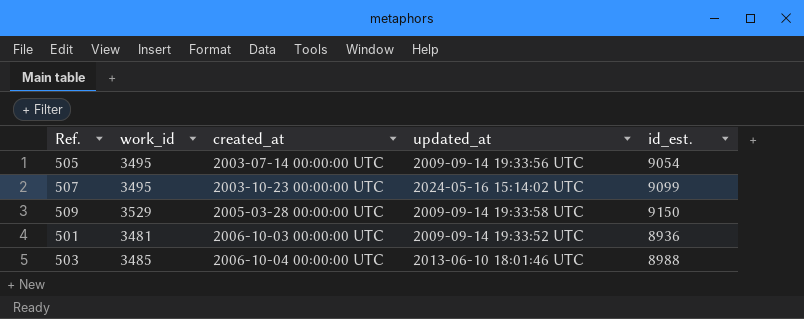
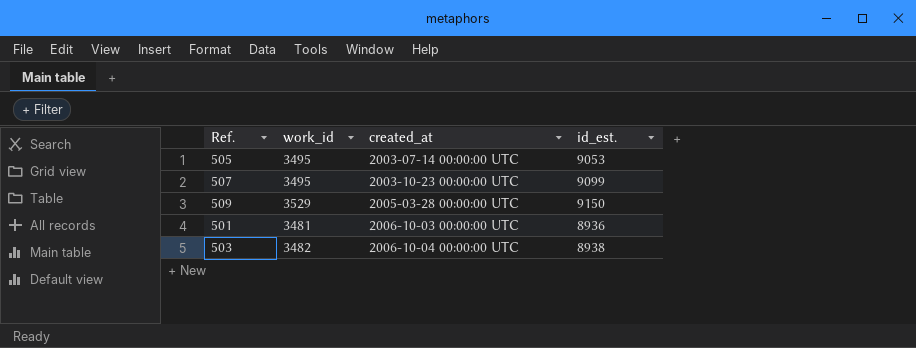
column updated_at | position: 4 -> none
505 | id_est.: 9054 -> 9053
503 | work_id: 3485 -> 3482
503 | id_est.: 8988 -> 8938

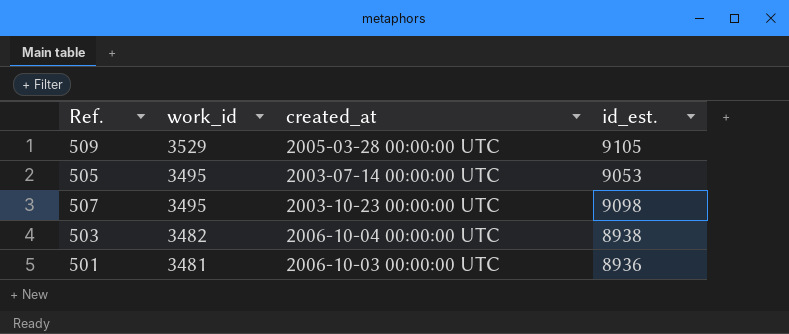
row order: created_at ascending -> work_id descending
509 | id_est.: 9150 -> 9105
507 | id_est.: 9099 -> 9098

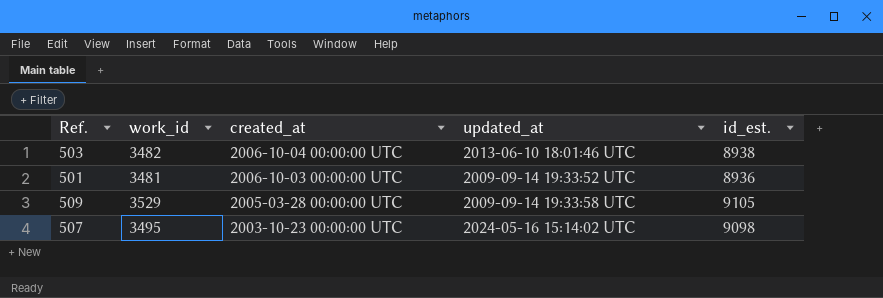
row order: work_id descending -> created_at descending
column updated_at | position: none -> 4
row 505: 3495 | 2003-07-14 00:00:00 UTC | 9053 -> none

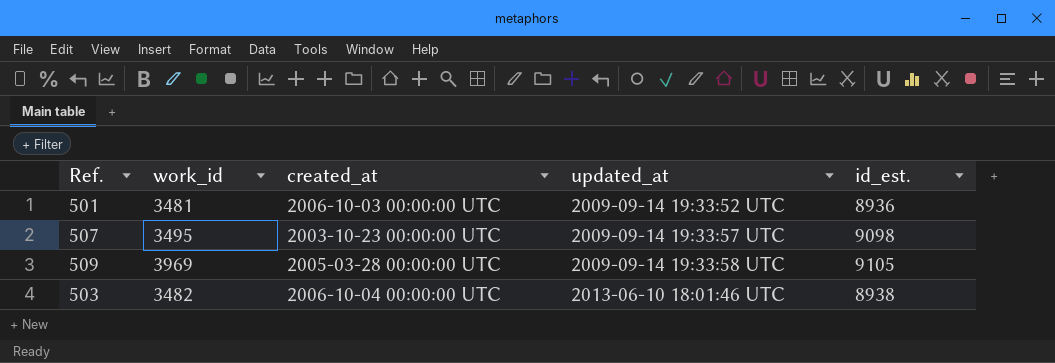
row order: created_at descending -> updated_at ascending
507 | updated_at: 2024-05-16 15:14:02 UTC -> 2009-09-14 19:33:57 UTC
509 | work_id: 3529 -> 3969

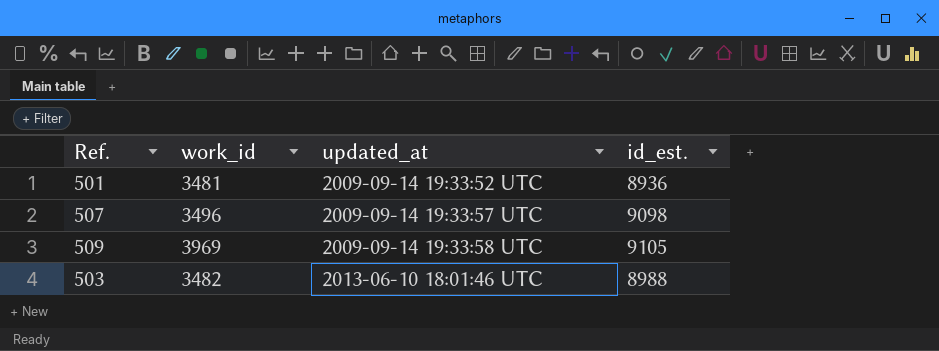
column created_at | position: 3 -> none
507 | work_id: 3495 -> 3496
503 | id_est.: 8938 -> 8988

